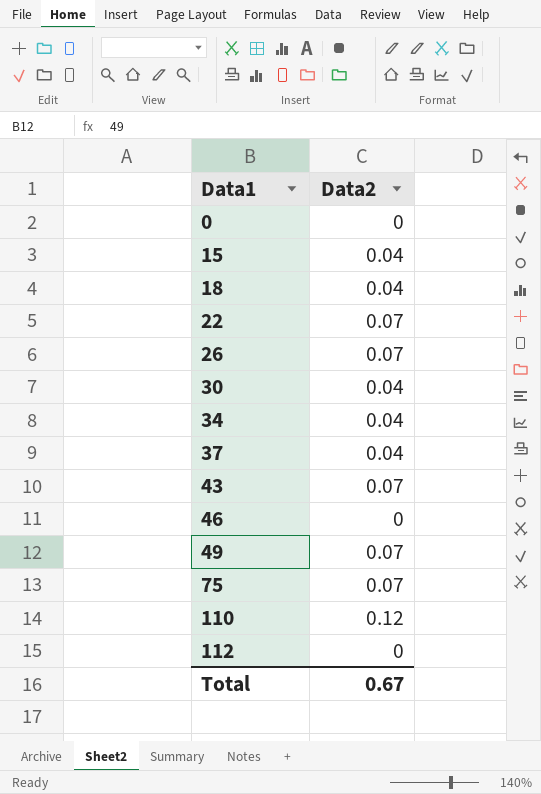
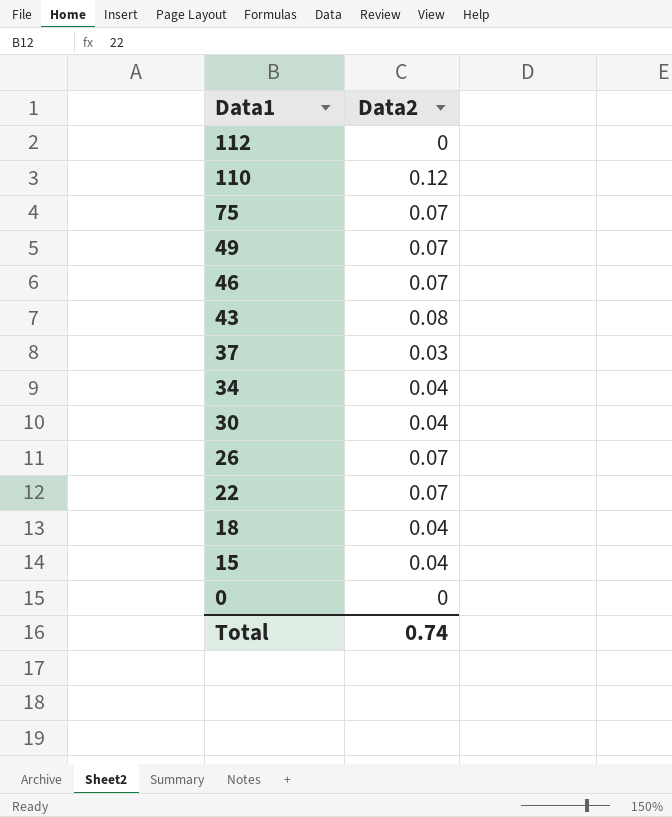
row order: Data1 ascending -> Data1 descending
46 | Data2: 0 -> 0.07
43 | Data2: 0.07 -> 0.08
37 | Data2: 0.04 -> 0.03
Total | Data2: 0.67 -> 0.74

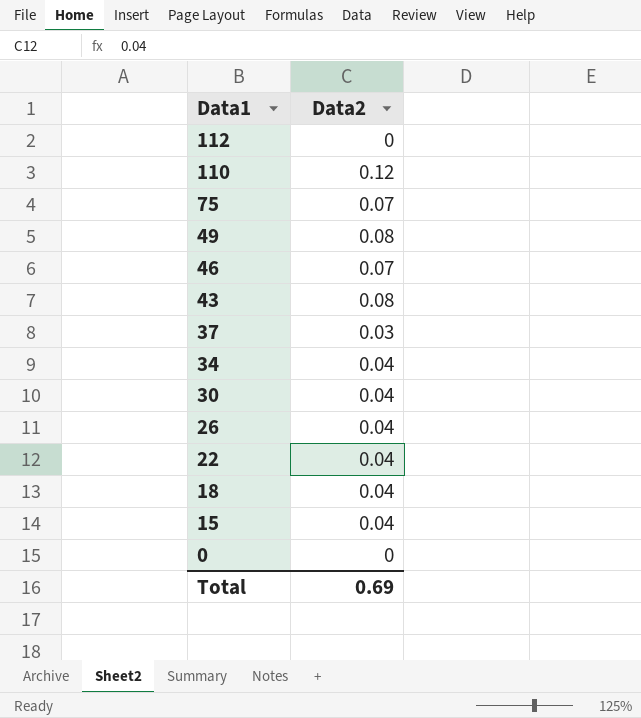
49 | Data2: 0.07 -> 0.08
26 | Data2: 0.07 -> 0.04
22 | Data2: 0.07 -> 0.04
Total | Data2: 0.74 -> 0.69

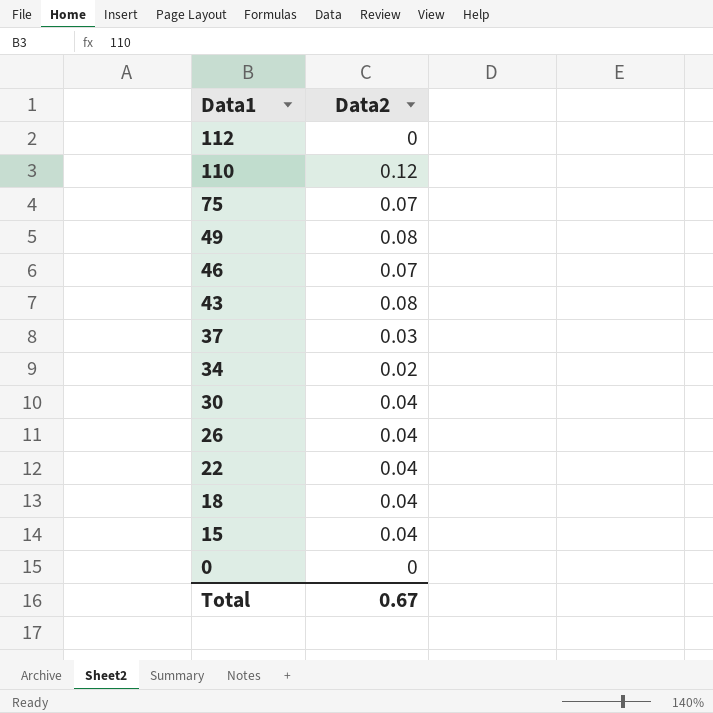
34 | Data2: 0.04 -> 0.02
Total | Data2: 0.69 -> 0.67

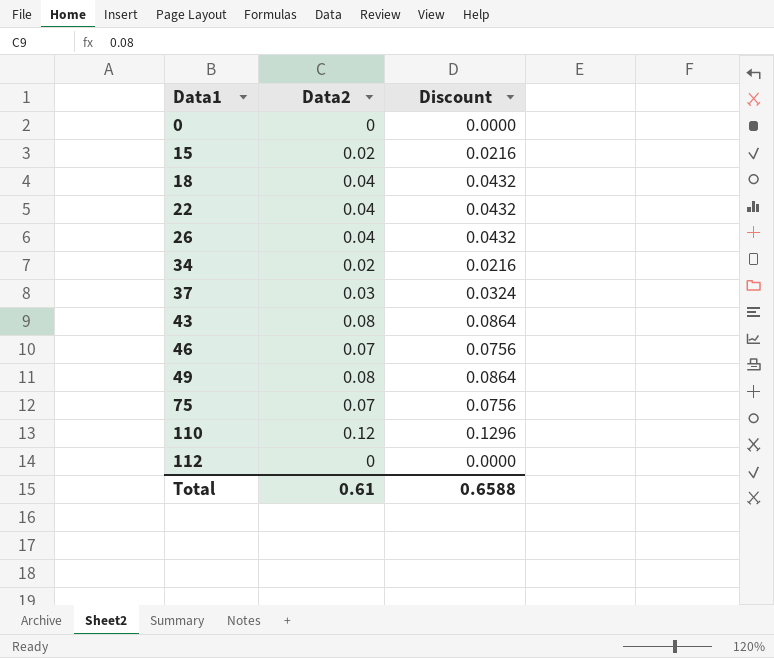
row order: Data1 descending -> Data1 ascending
column Discount | formula: none -> [Data2] * 1.08
row 30: 0.04 -> none
15 | Data2: 0.04 -> 0.02
Total | Data2: 0.67 -> 0.61

